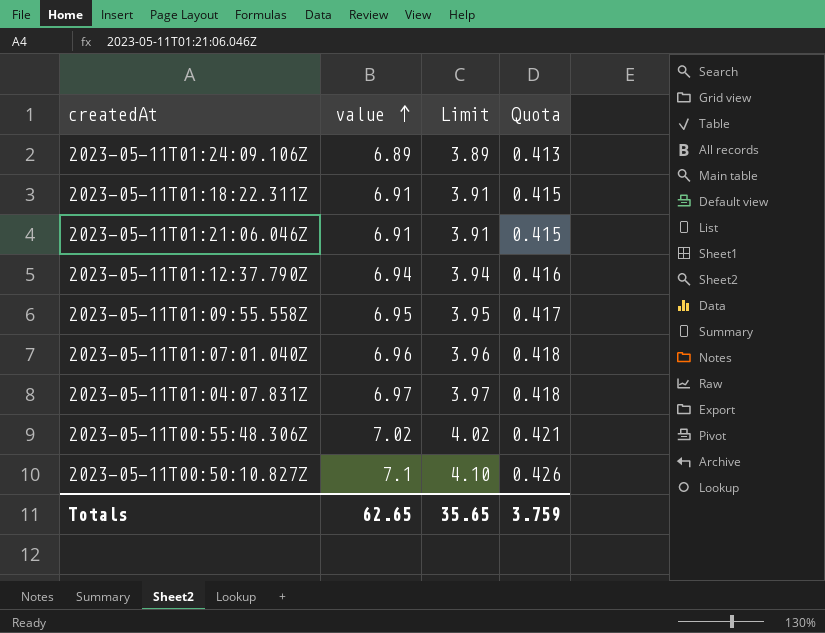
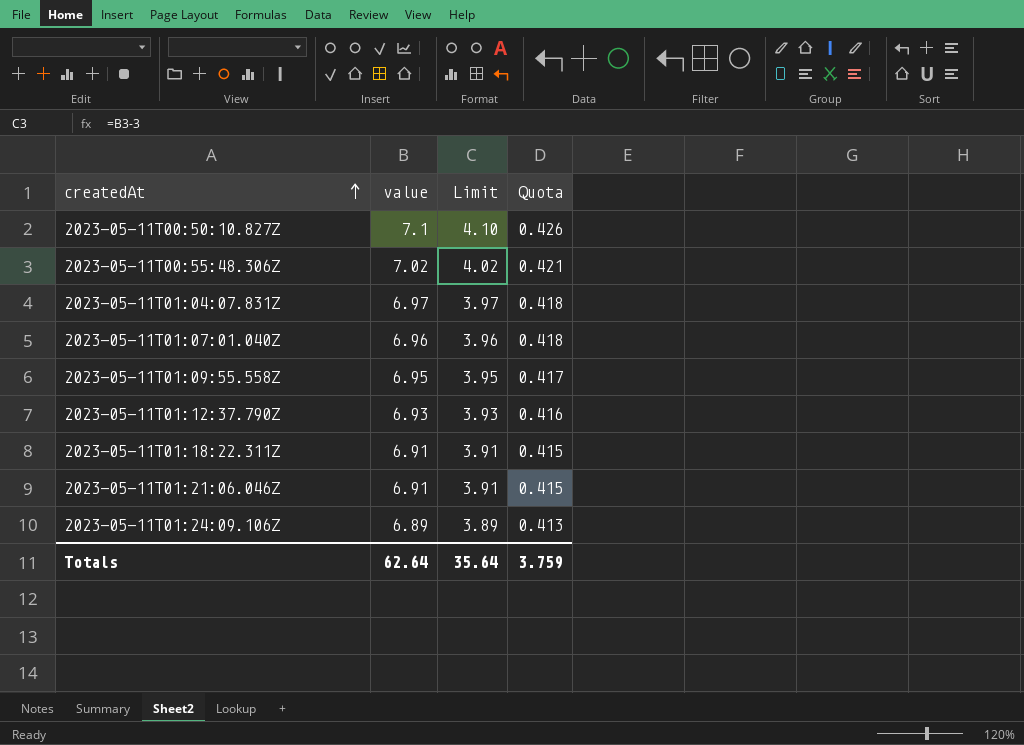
row order: value ascending -> createdAt ascending
2023-05-11T01:12:37.790Z | value: 6.94 -> 6.93
2023-05-11T01:12:37.790Z | Limit: 3.94 -> 3.93
Totals | value: 62.65 -> 62.64
Totals | Limit: 35.65 -> 35.64

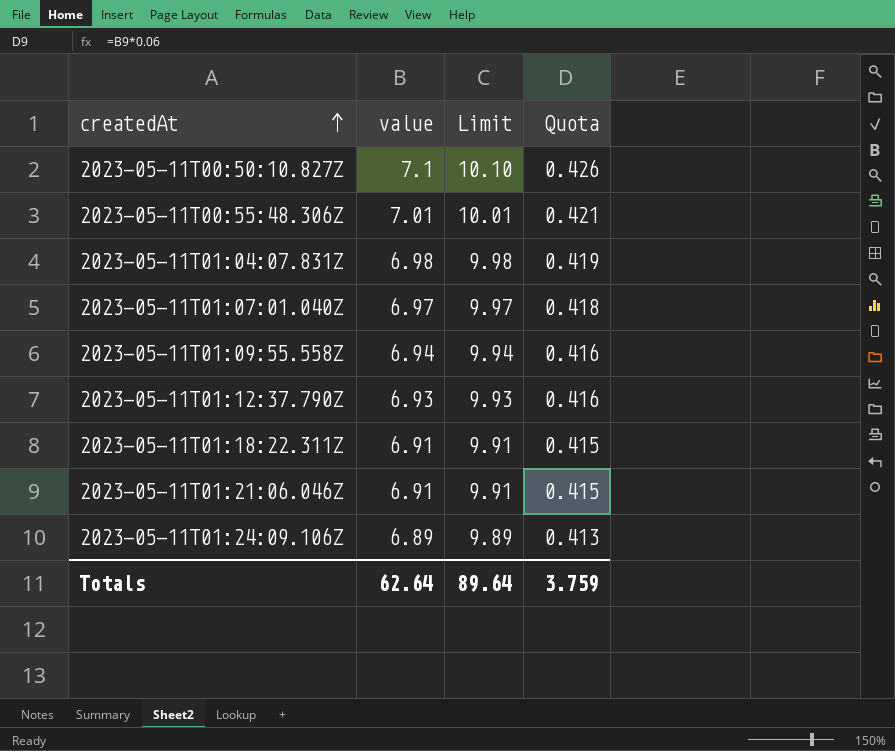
column Limit | formula: [value] - 3 -> [value] + 3
2023-05-11T00:55:48.306Z | value: 7.02 -> 7.01
2023-05-11T01:04:07.831Z | value: 6.97 -> 6.98
2023-05-11T01:04:07.831Z | Quota: 0.418 -> 0.419
2023-05-11T01:07:01.040Z | value: 6.96 -> 6.97
2023-05-11T01:09:55.558Z | value: 6.95 -> 6.94
2023-05-11T01:09:55.558Z | Quota: 0.417 -> 0.416
Totals | Limit: 35.64 -> 89.64

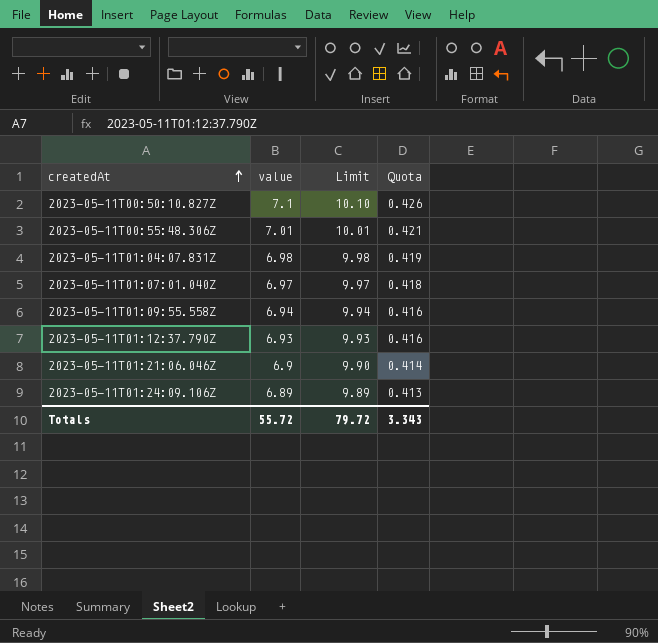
row 2023-05-11T01:18:22.311Z: 6.91 | 9.91 | 0.415 -> none
2023-05-11T01:21:06.046Z | value: 6.91 -> 6.9
2023-05-11T01:21:06.046Z | Limit: 9.91 -> 9.90
2023-05-11T01:21:06.046Z | Quota: 0.415 -> 0.414
Totals | value: 62.64 -> 55.72
Totals | Limit: 89.64 -> 79.72
Totals | Quota: 3.759 -> 3.343

